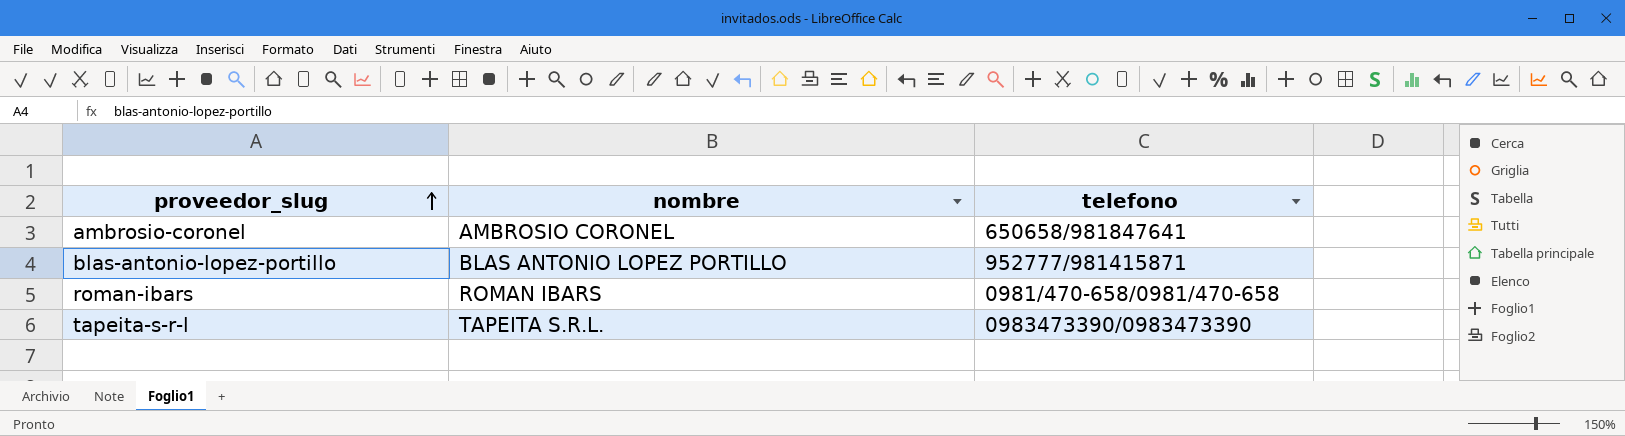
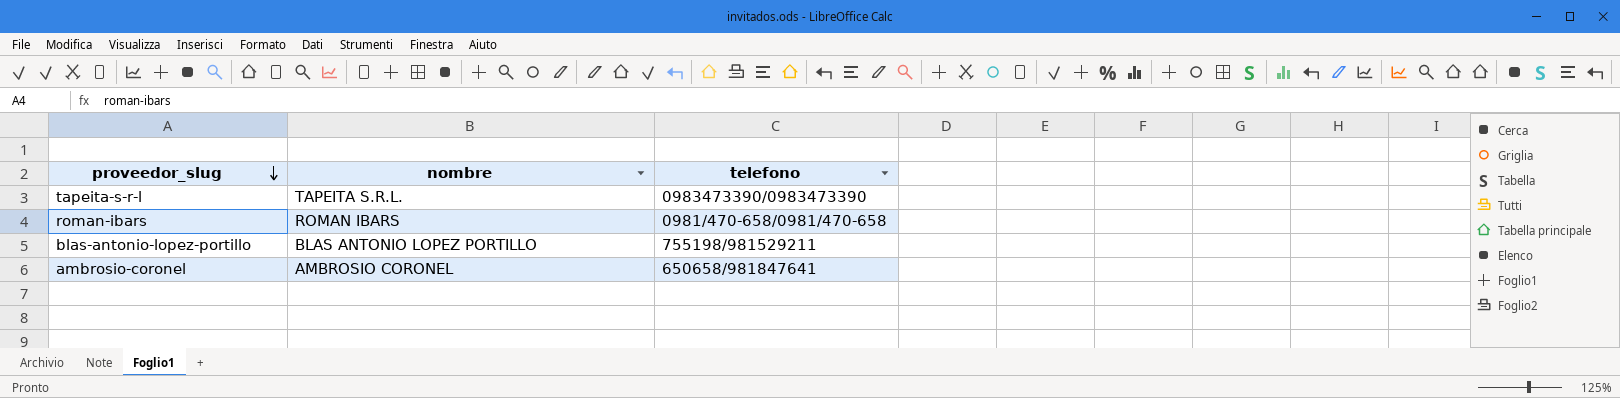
row order: proveedor_slug ascending -> proveedor_slug descending
blas-antonio-lopez-portillo | telefono: 952777/981415871 -> 755198/981529211

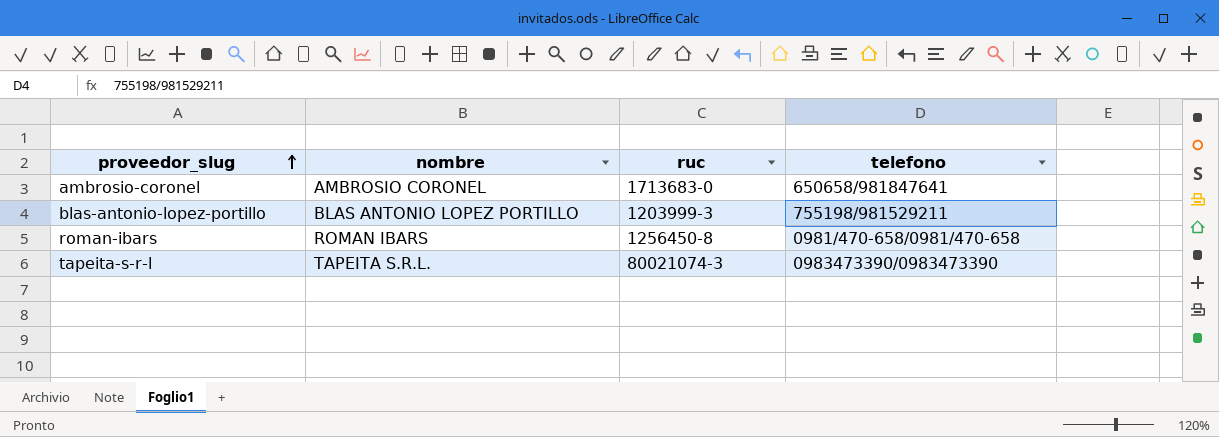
row order: proveedor_slug descending -> proveedor_slug ascending
column ruc | position: none -> 3

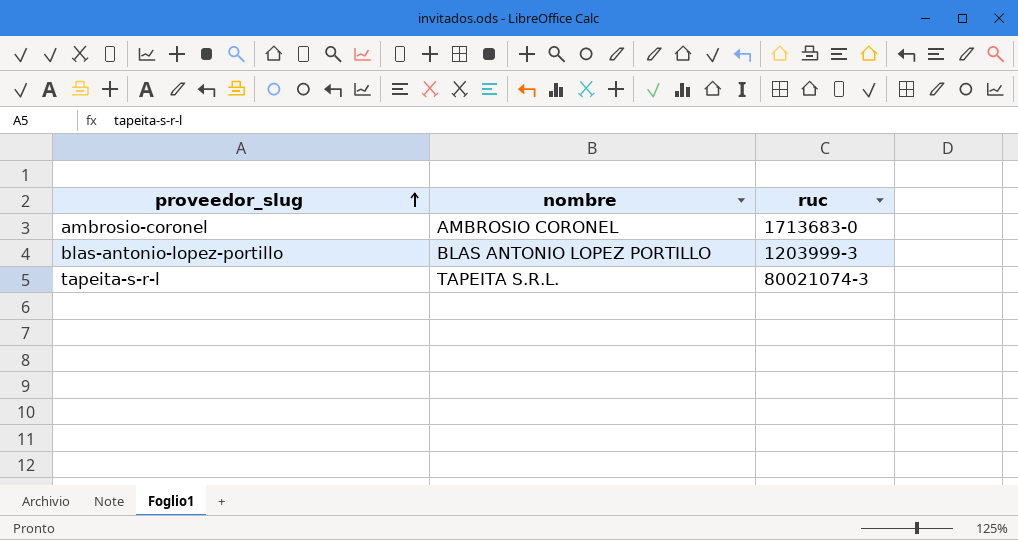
column telefono | position: 4 -> none
row roman-ibars: ROMAN IBARS | 1256450-8 | 0981/470-658/0981/470-658 -> none

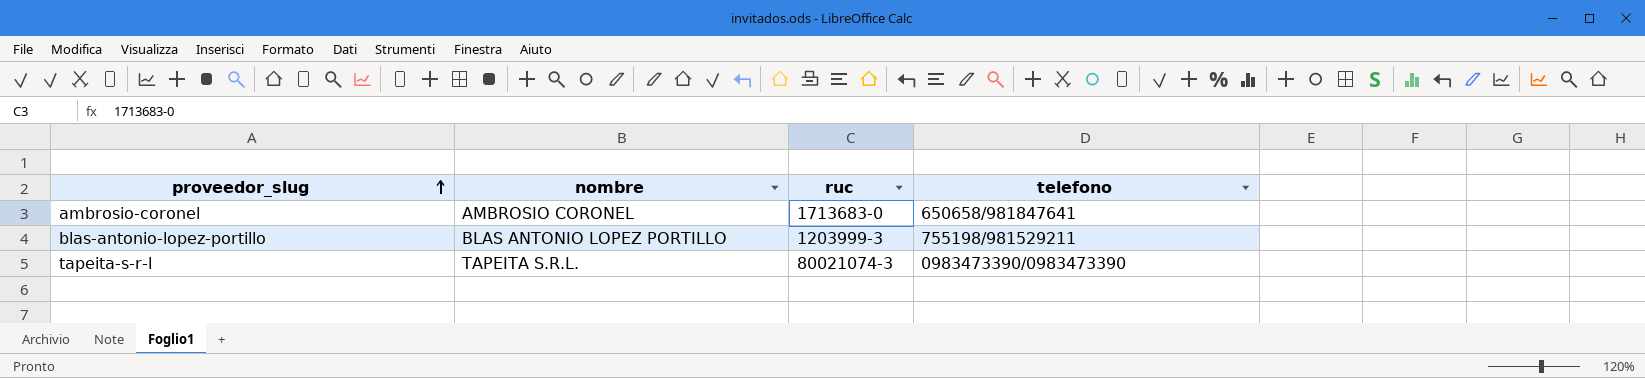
column telefono | position: none -> 4

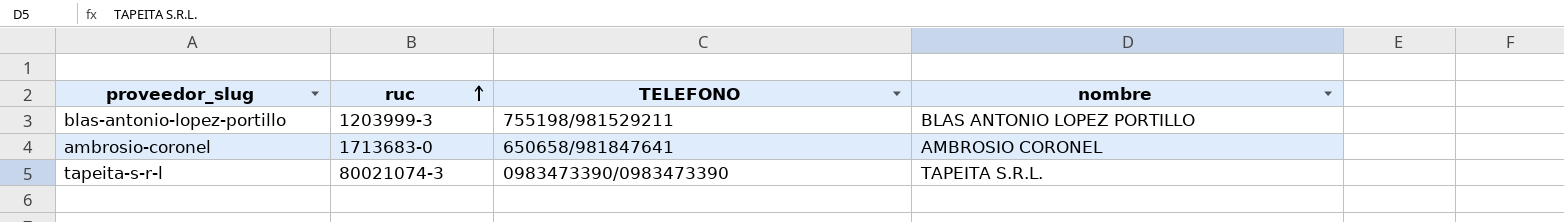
row order: proveedor_slug ascending -> ruc ascending
column name: telefono -> TELEFONO
column nombre | position: 2 -> 4

